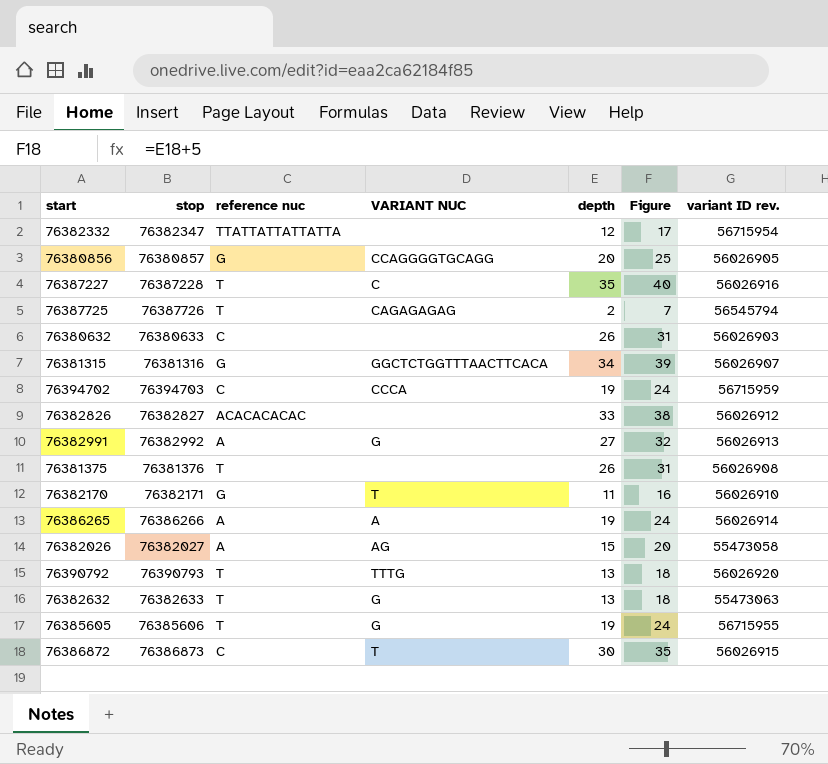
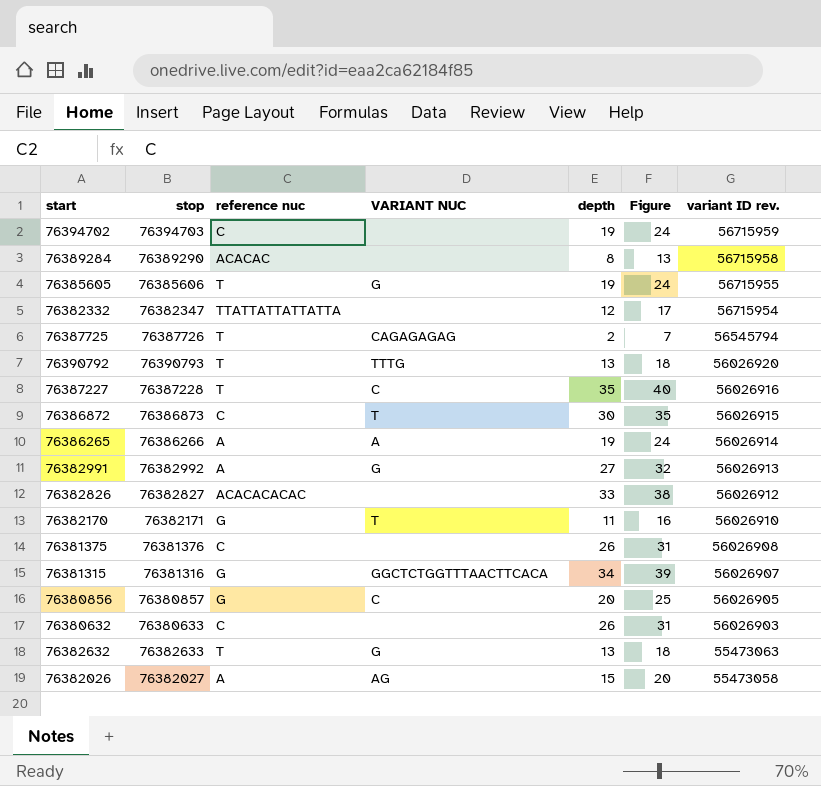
row order: none -> variant ID rev. descending
76394702 | VARIANT NUC: CCCA -> none
row 76389284: none -> 76389290 | ACACAC | none | 8 | 13 | 56715958
76381375 | reference nuc: T -> C
76380856 | VARIANT NUC: CCAGGGGTGCAGG -> C

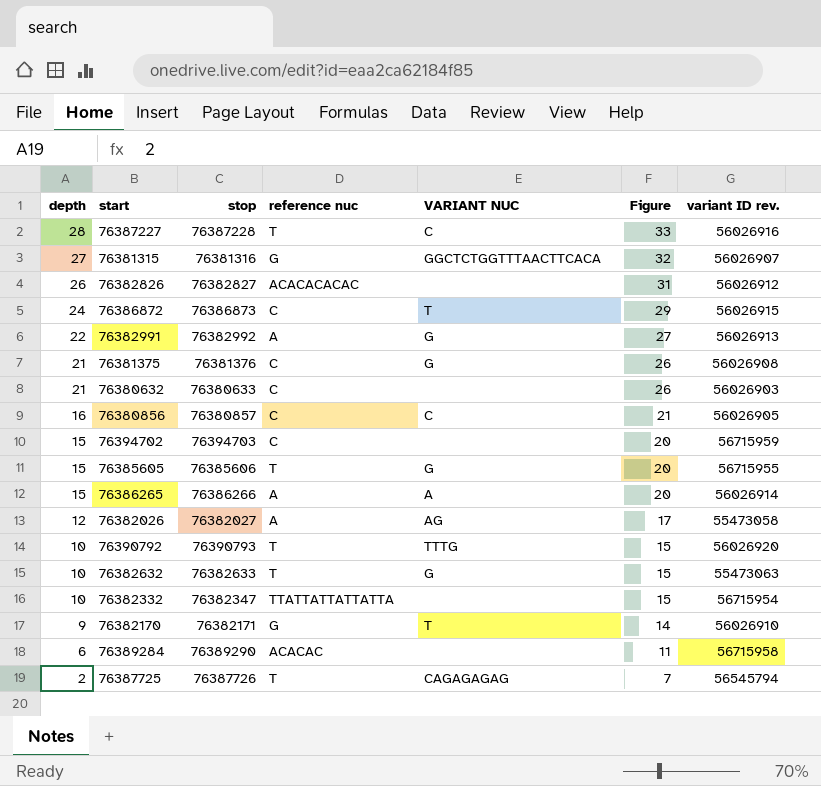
row order: variant ID rev. descending -> depth descending
column depth | position: 5 -> 1
76387227 | depth: 35 -> 28
76387227 | Figure: 40 -> 33
76381315 | depth: 34 -> 27
76381315 | Figure: 39 -> 32
76382826 | depth: 33 -> 26
76382826 | Figure: 38 -> 31
76386872 | depth: 30 -> 24
76386872 | Figure: 35 -> 29
76382991 | depth: 27 -> 22
76382991 | Figure: 32 -> 27
76381375 | depth: 26 -> 21
76381375 | VARIANT NUC: none -> G
76381375 | Figure: 31 -> 26
76380632 | depth: 26 -> 21
76380632 | Figure: 31 -> 26
76380856 | depth: 20 -> 16
76380856 | reference nuc: G -> C
76380856 | Figure: 25 -> 21
76394702 | depth: 19 -> 15
76394702 | Figure: 24 -> 20
76385605 | depth: 19 -> 15
76385605 | Figure: 24 -> 20
76386265 | depth: 19 -> 15
76386265 | Figure: 24 -> 20
76382026 | depth: 15 -> 12
76382026 | Figure: 20 -> 17
76390792 | depth: 13 -> 10
76390792 | Figure: 18 -> 15
76382632 | depth: 13 -> 10
76382632 | Figure: 18 -> 15
76382332 | depth: 12 -> 10
76382332 | Figure: 17 -> 15
76382170 | depth: 11 -> 9
76382170 | Figure: 16 -> 14
76389284 | depth: 8 -> 6
76389284 | Figure: 13 -> 11

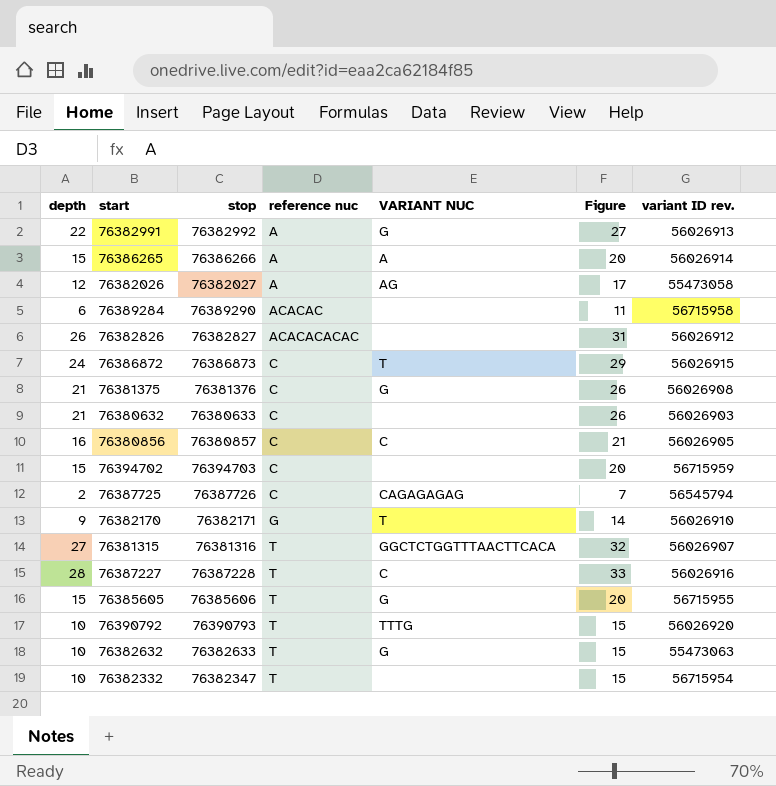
row order: depth descending -> reference nuc ascending
76387725 | reference nuc: T -> C
76381315 | reference nuc: G -> T
76382332 | reference nuc: TTATTATTATTATTA -> T

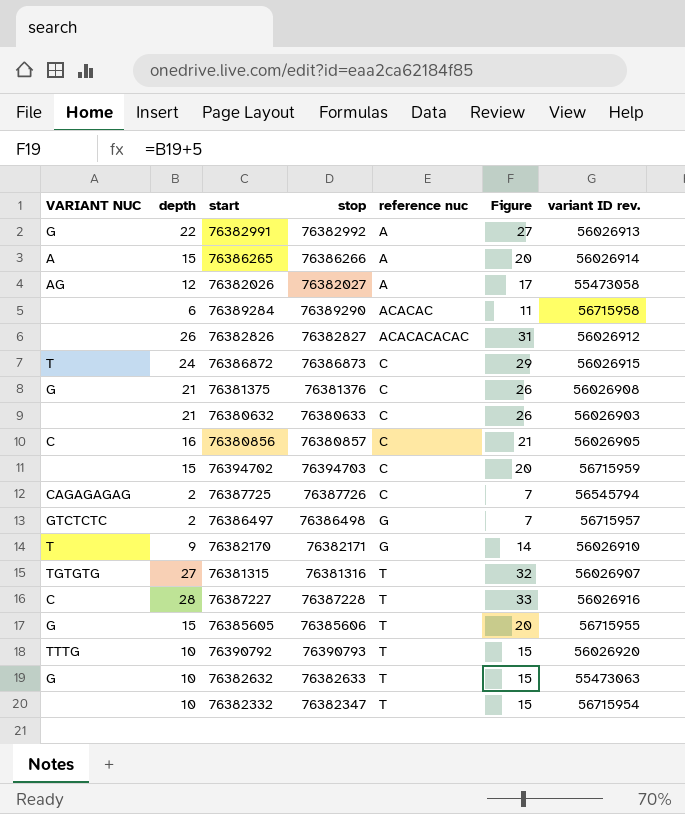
column VARIANT NUC | position: 5 -> 1
row 76386497: none -> GTCTCTC | 2 | 76386498 | G | 7 | 56715957
76381315 | VARIANT NUC: GGCTCTGGTTTAACTTCACA -> TGTGTG

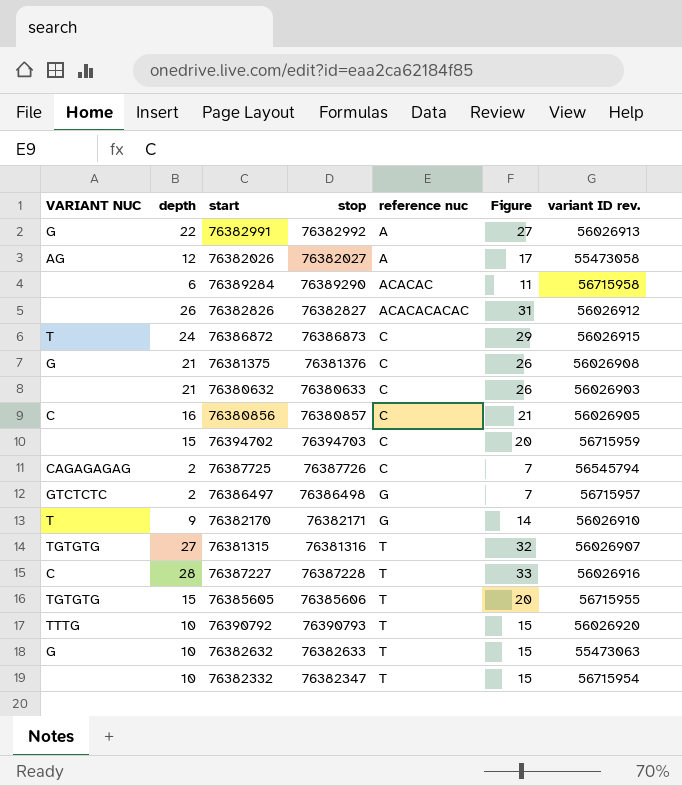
row 76386265: A | 15 | 76386266 | A | 20 | 56026914 -> none
76385605 | VARIANT NUC: G -> TGTGTG

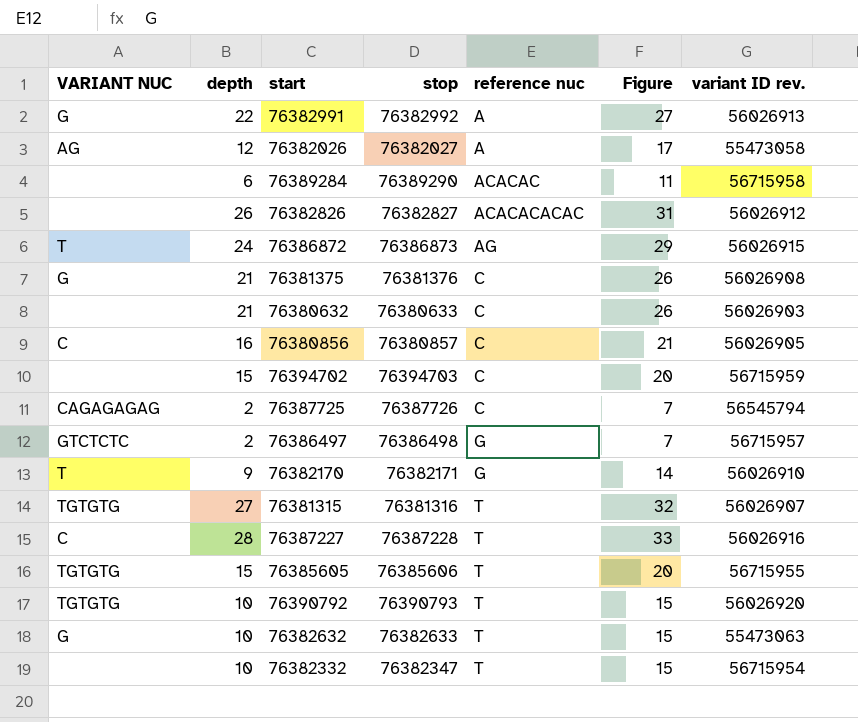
76386872 | reference nuc: C -> AG
76390792 | VARIANT NUC: TTTG -> TGTGTG

